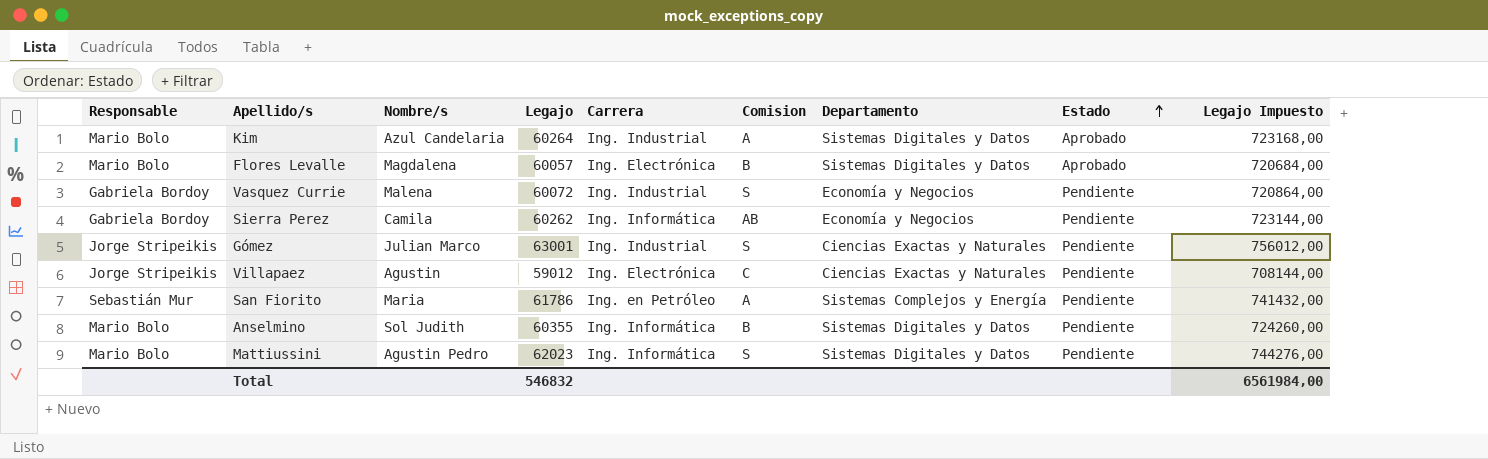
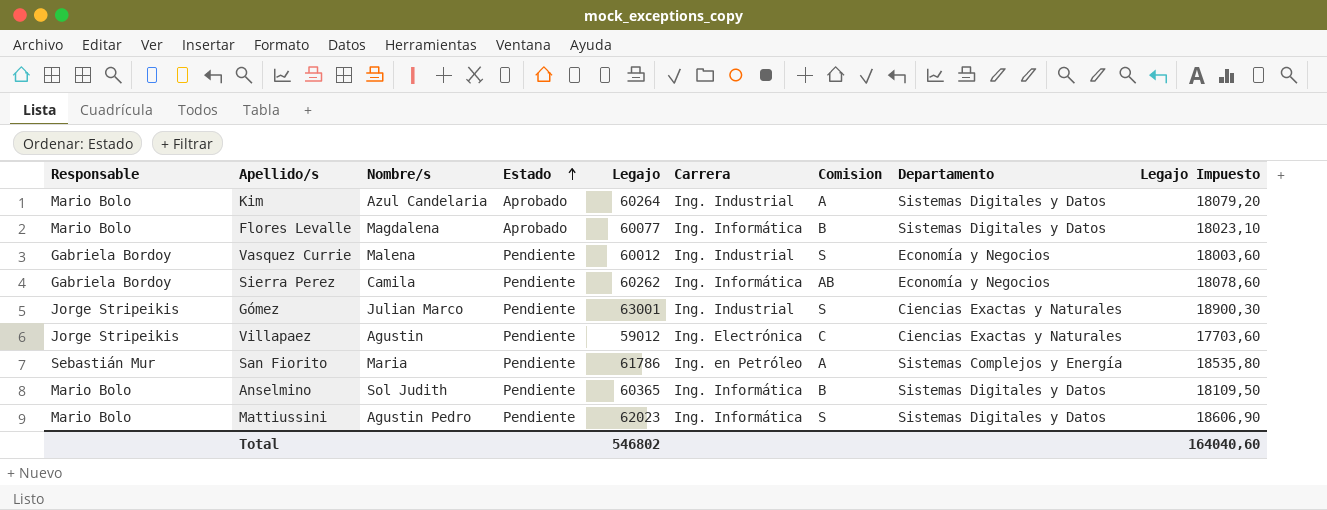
column Estado | position: 8 -> 4
column Legajo Impuesto | formula: [Legajo] * 12 -> [Legajo] * 0,3
Flores Levalle | Legajo: 60057 -> 60077
Flores Levalle | Carrera: Ing. Electrónica -> Ing. Informática
Vasquez Currie | Legajo: 60072 -> 60012
Anselmino | Legajo: 60355 -> 60365
Total | Legajo: 546832 -> 546802
Total | Legajo Impuesto: 6561984,00 -> 164040,60

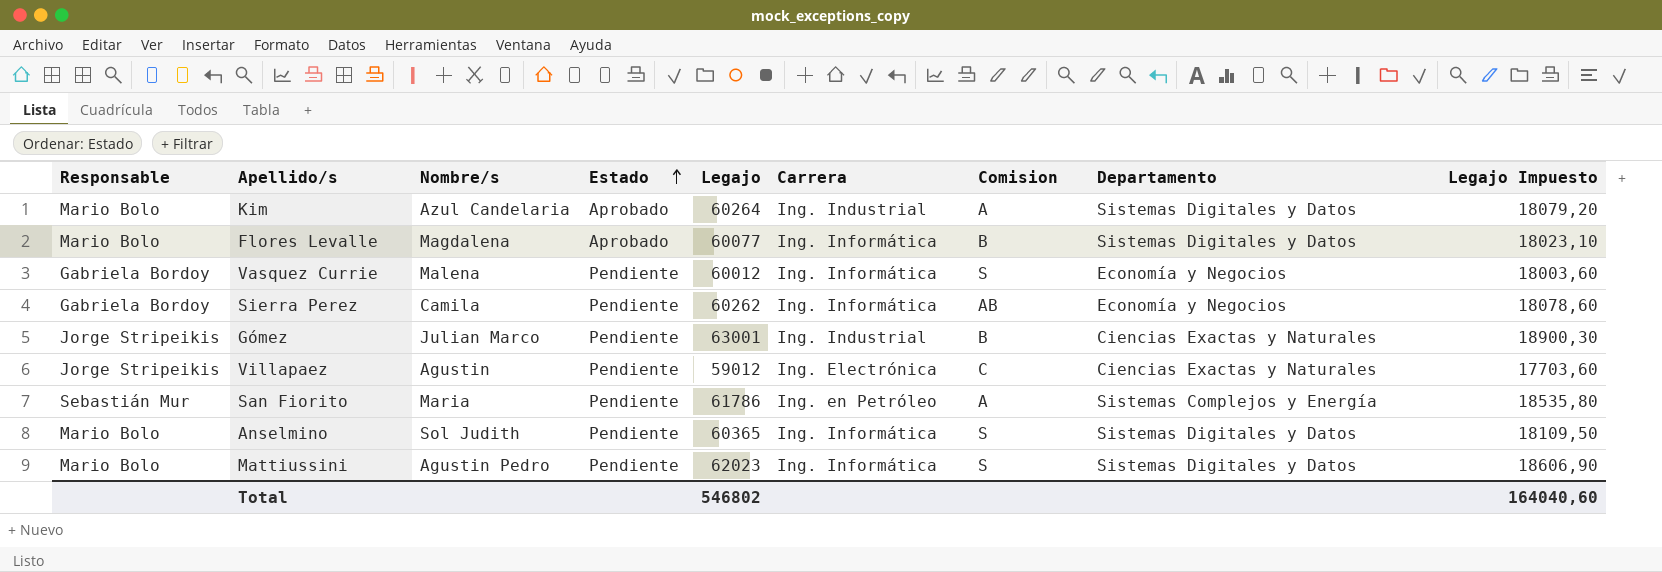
Vasquez Currie | Carrera: Ing. Industrial -> Ing. Informática
Gómez | Comision: S -> B
Anselmino | Comision: B -> S

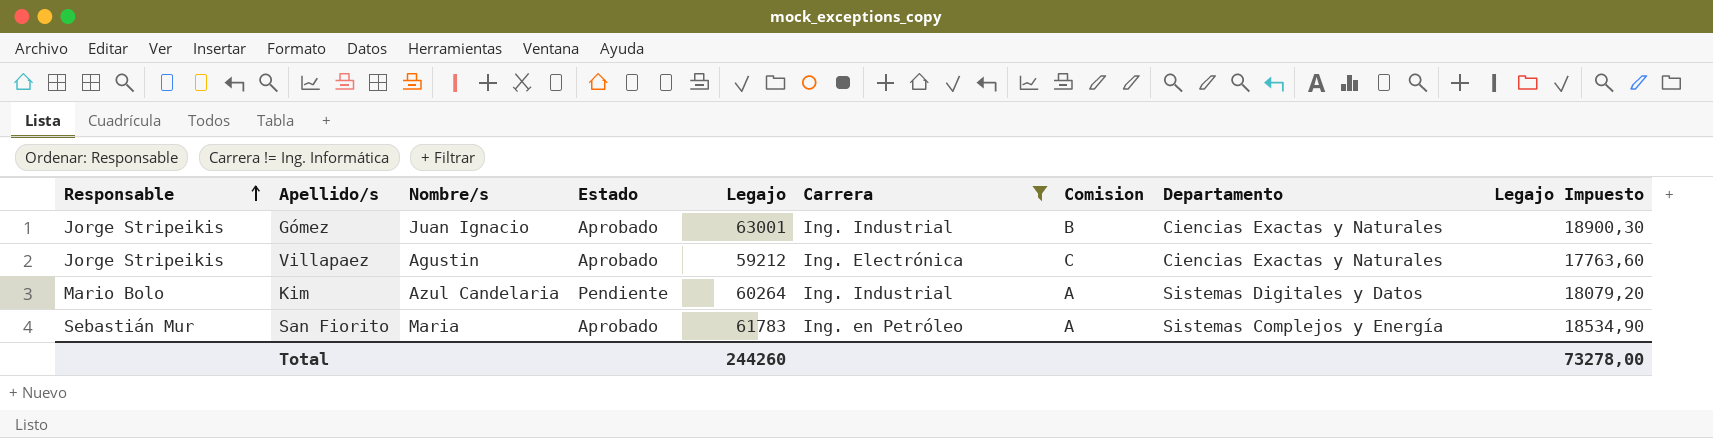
filter: none -> Carrera != Ing. Informática
row order: Estado ascending -> Responsable ascending
Gómez | Nombre/s: Julian Marco -> Juan Ignacio
Gómez | Estado: Pendiente -> Aprobado
Villapaez | Estado: Pendiente -> Aprobado
Villapaez | Legajo: 59012 -> 59212
Villapaez | Legajo Impuesto: 17703,60 -> 17763,60
Kim | Estado: Aprobado -> Pendiente
San Fiorito | Estado: Pendiente -> Aprobado
San Fiorito | Legajo: 61786 -> 61783
San Fiorito | Legajo Impuesto: 18535,80 -> 18534,90
Total | Legajo: 546802 -> 244260
Total | Legajo Impuesto: 164040,60 -> 73278,00

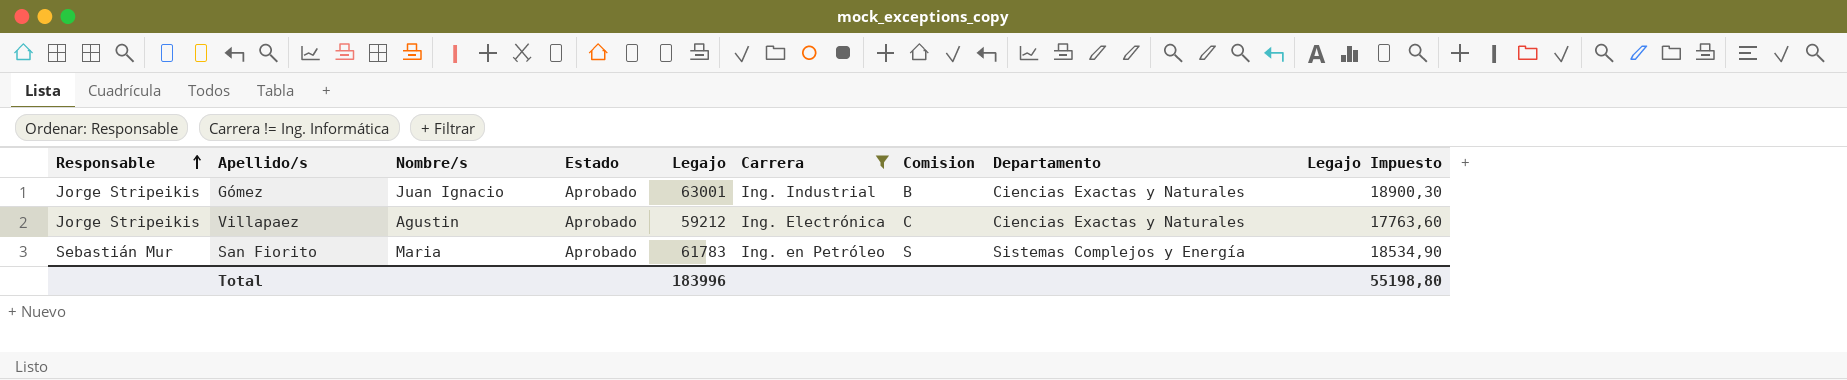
row Kim: Mario Bolo | Azul Candelaria | Pendiente | 60264 | Ing. Industrial | A | Sistemas Digitales y Datos | 18079,20 -> none
San Fiorito | Comision: A -> S
Total | Legajo: 244260 -> 183996
Total | Legajo Impuesto: 73278,00 -> 55198,80

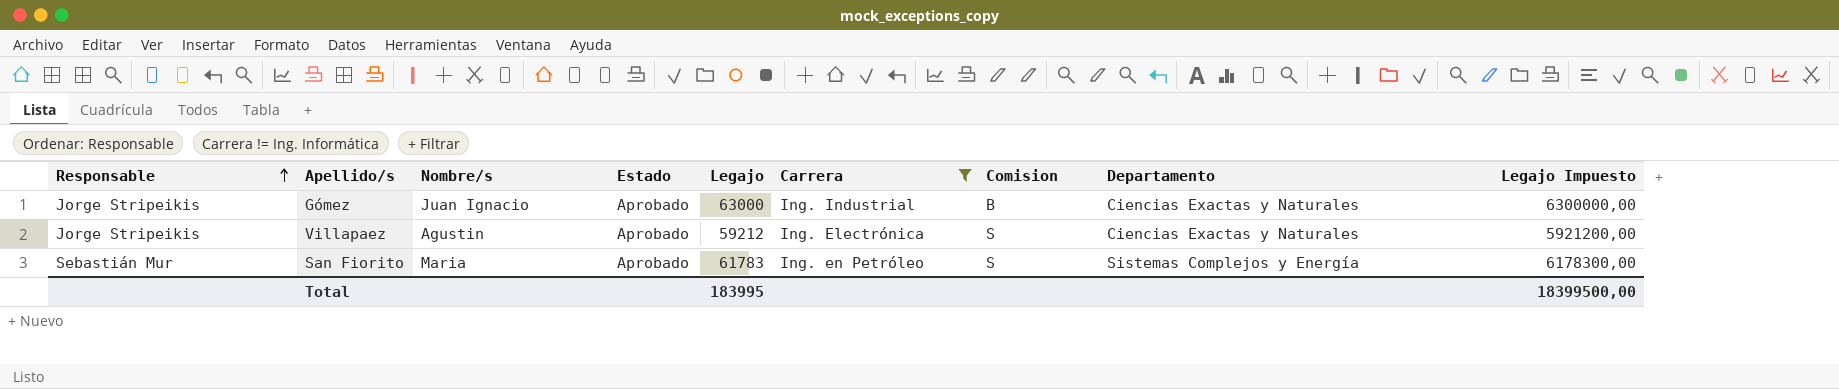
column Legajo Impuesto | formula: [Legajo] * 0,3 -> [Legajo] * 100
Gómez | Legajo: 63001 -> 63000
Villapaez | Comision: C -> S
Total | Legajo: 183996 -> 183995
Total | Legajo Impuesto: 55198,80 -> 18399500,00

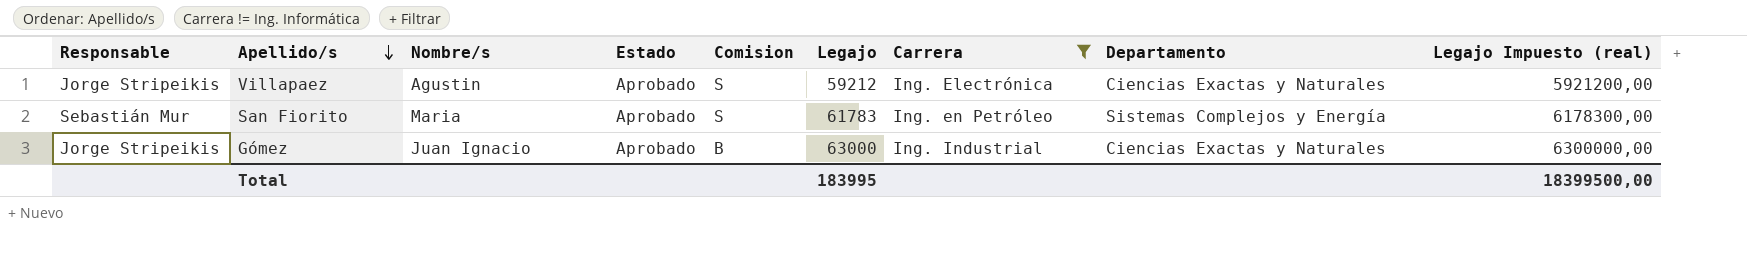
row order: Responsable ascending -> Apellido/s descending
column Comision | position: 7 -> 5
column name: Legajo Impuesto -> Legajo Impuesto (real)

